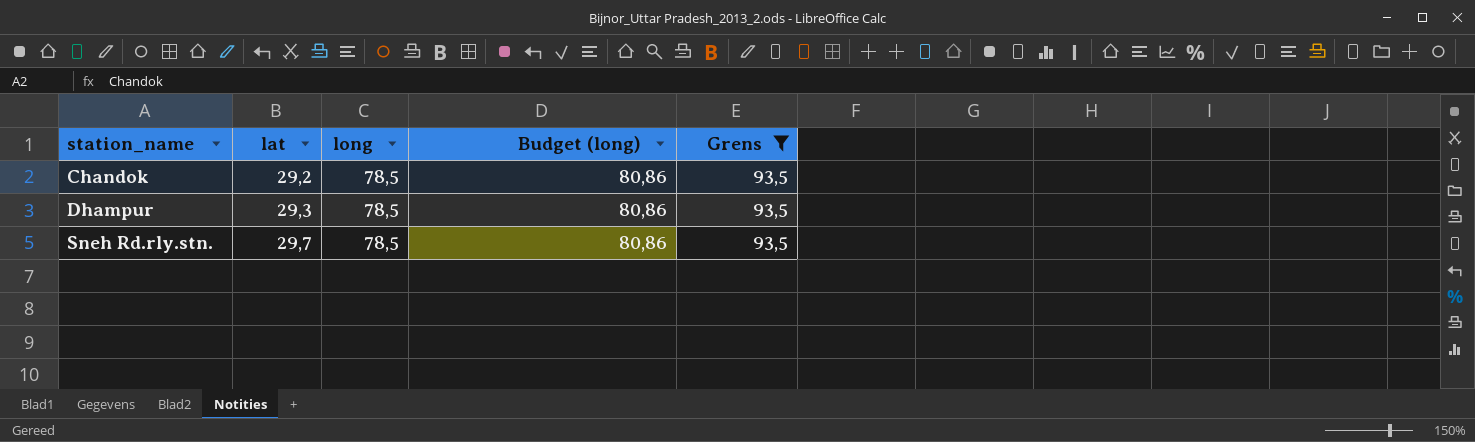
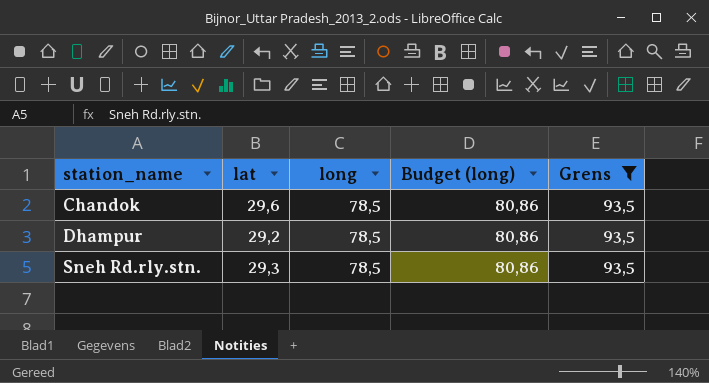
Chandok | lat: 29,2 -> 29,6
Dhampur | lat: 29,3 -> 29,2
Sneh Rd.rly.stn. | lat: 29,7 -> 29,3

